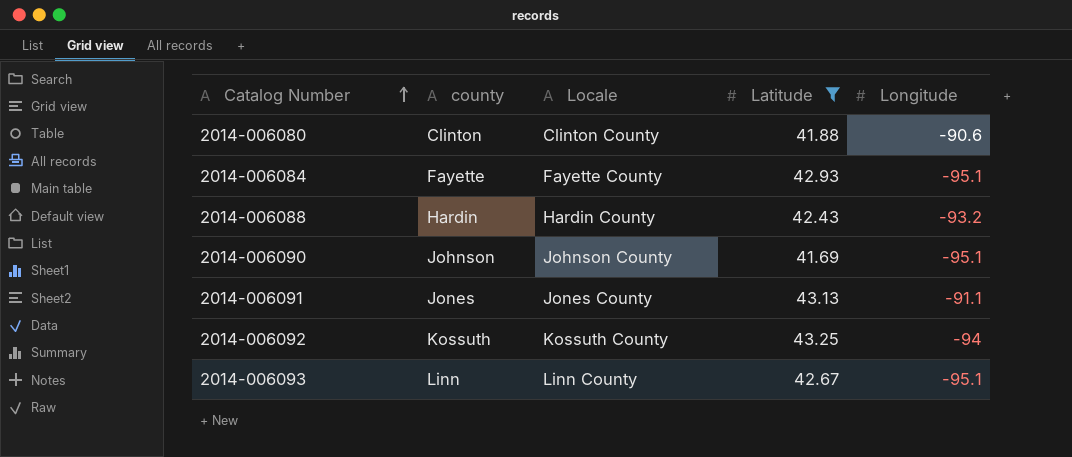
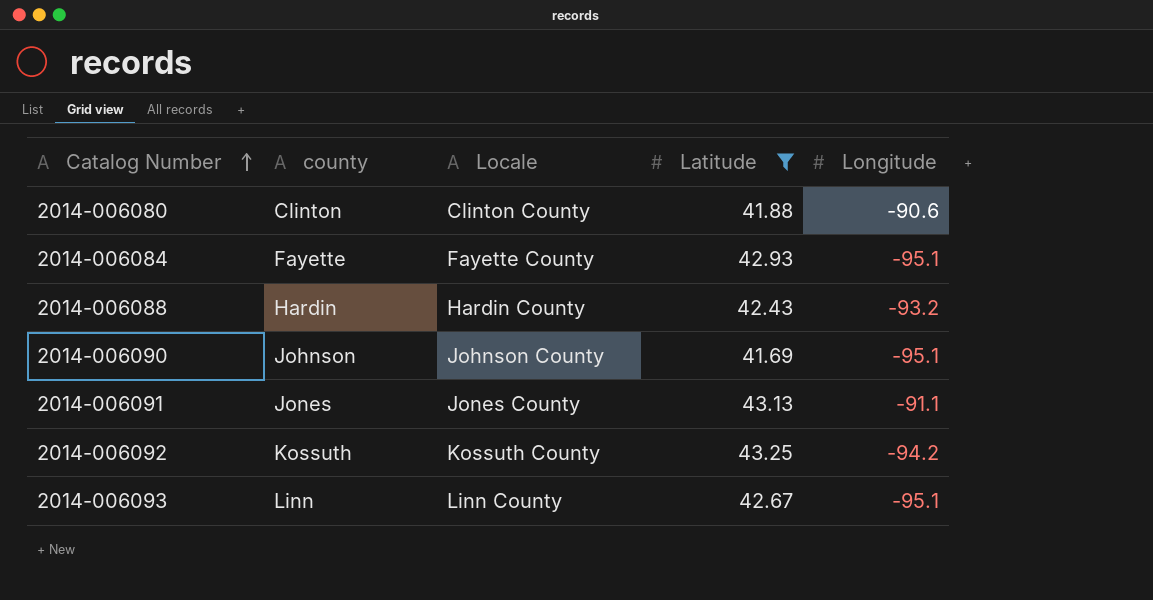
2014-006092 | Longitude: -94 -> -94.2

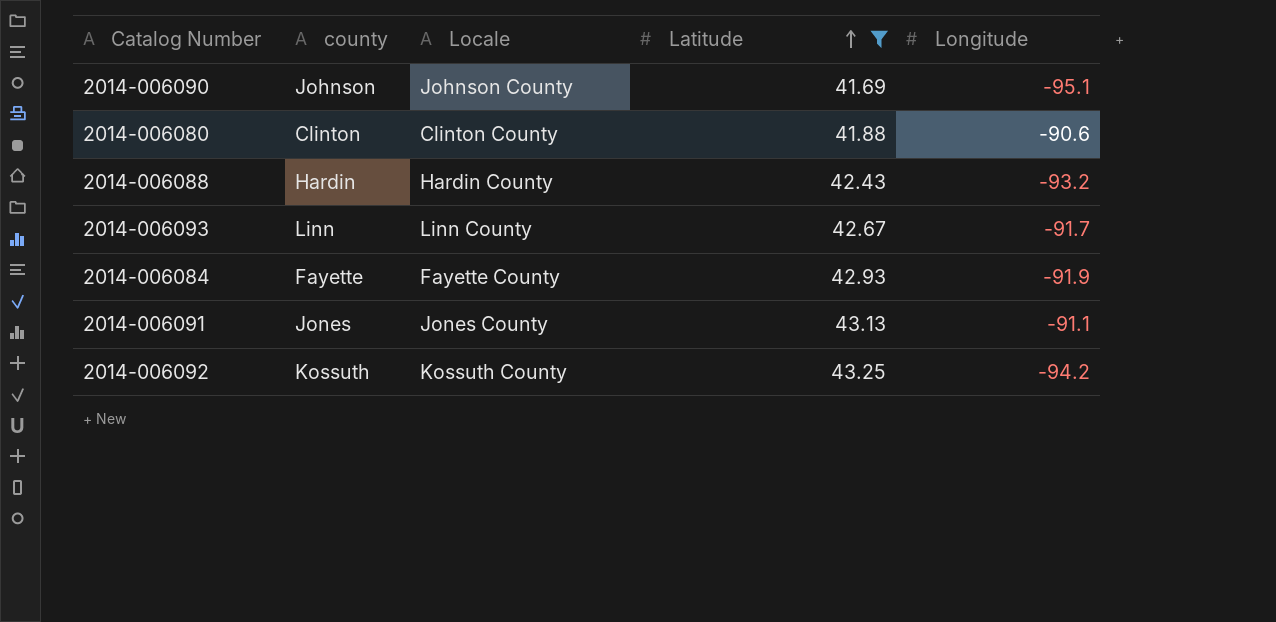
row order: Catalog Number ascending -> Latitude ascending
2014-006093 | Longitude: -95.1 -> -91.7
2014-006084 | Longitude: -95.1 -> -91.9

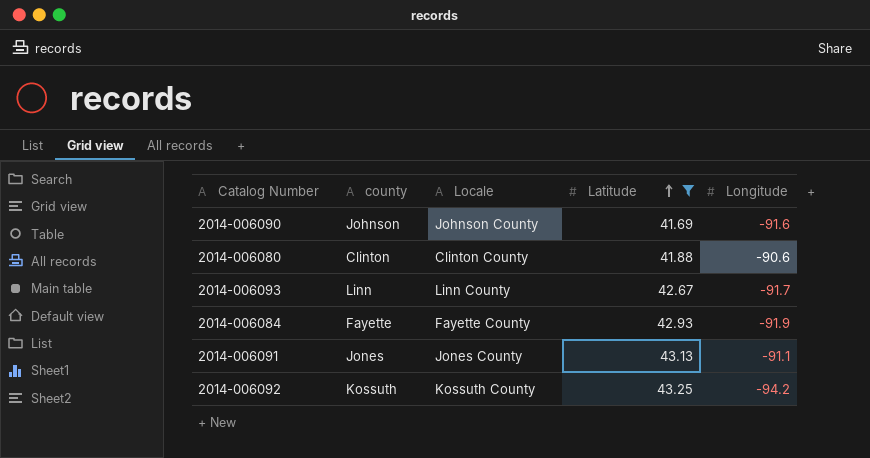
row 2014-006088: Hardin | Hardin County | 42.43 | -93.2 -> none
2014-006090 | Longitude: -95.1 -> -91.6

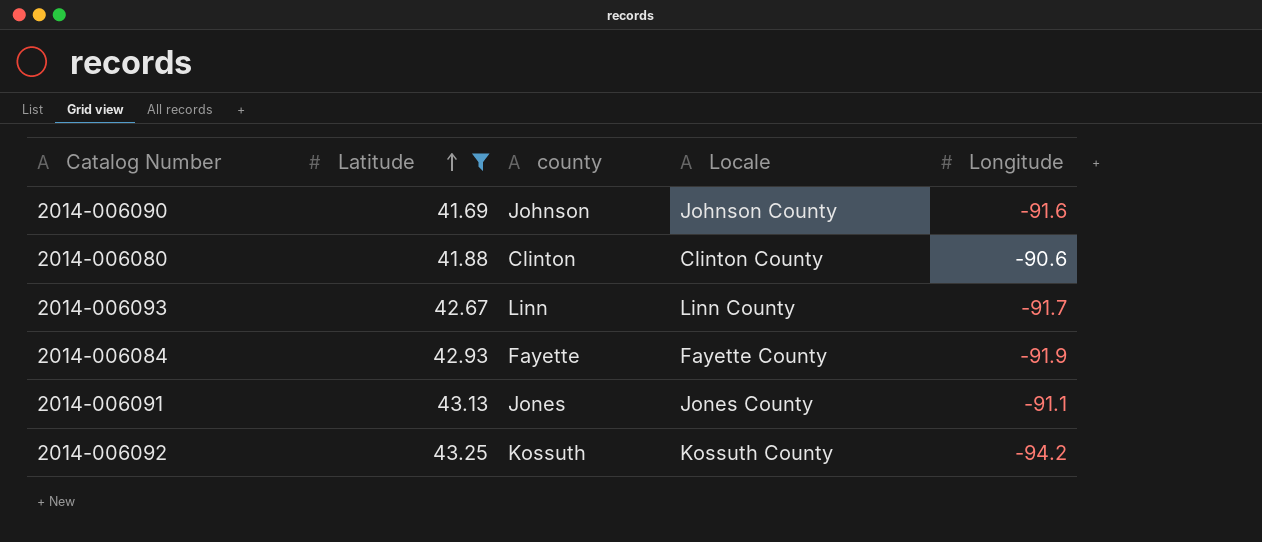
column Latitude | position: 4 -> 2

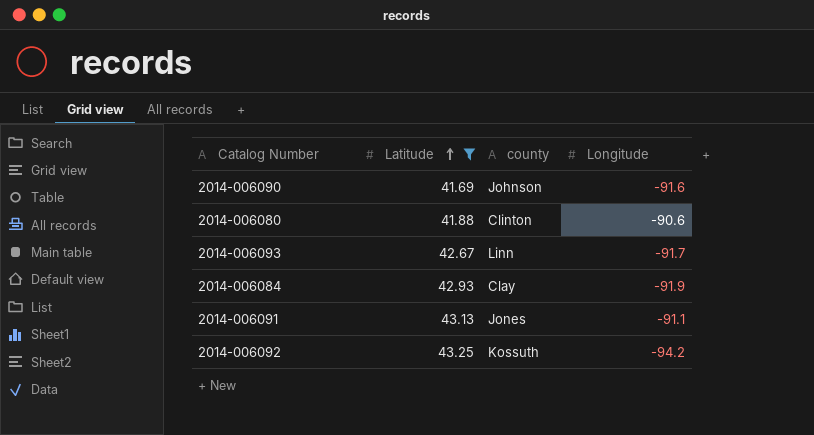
column Locale | position: 4 -> none
2014-006084 | county: Fayette -> Clay

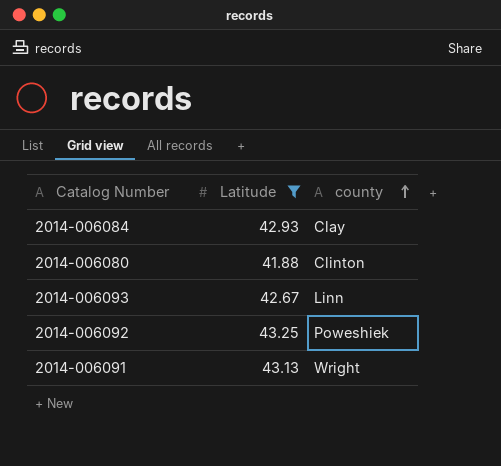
row order: Latitude ascending -> county ascending
column Longitude | position: 4 -> none
row 2014-006090: 41.69 | Johnson | -91.6 -> none
2014-006092 | county: Kossuth -> Poweshiek
2014-006091 | county: Jones -> Wright

